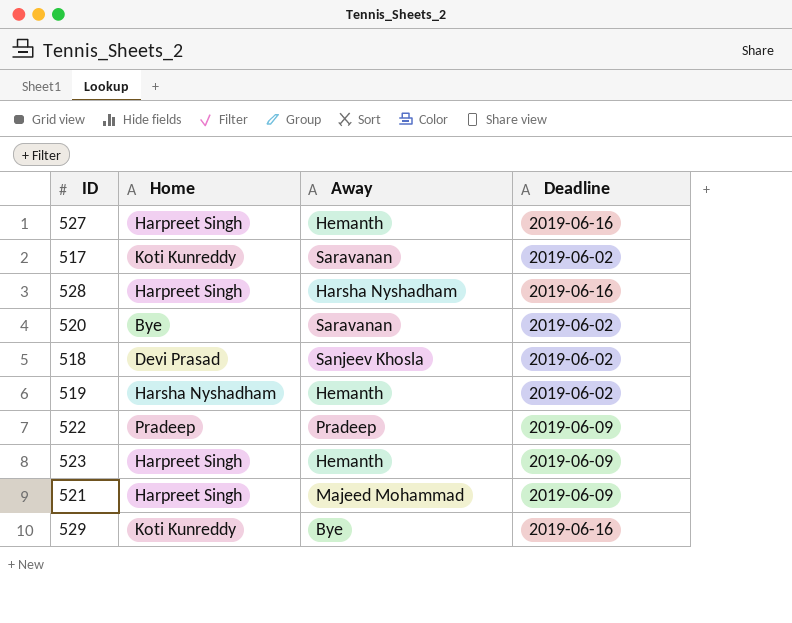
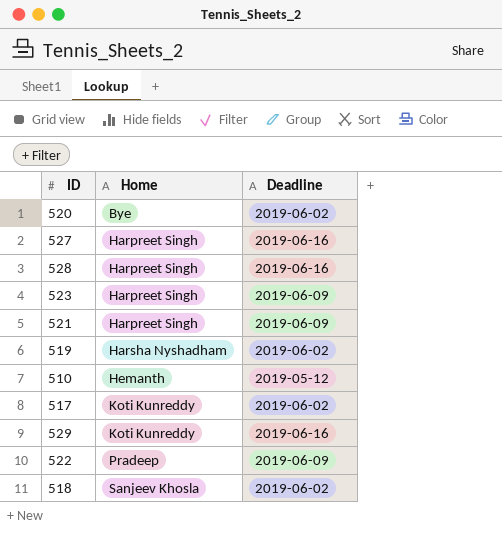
row order: none -> Home ascending
column Away | position: 3 -> none
row 510: none -> Hemanth | 2019-05-12
518 | Home: Devi Prasad -> Sanjeev Khosla

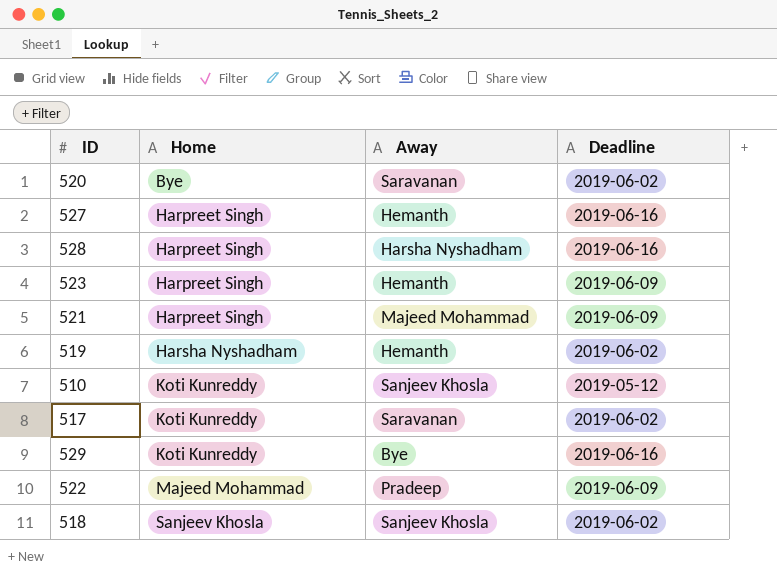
column Away | position: none -> 3
510 | Home: Hemanth -> Koti Kunreddy
522 | Home: Pradeep -> Majeed Mohammad

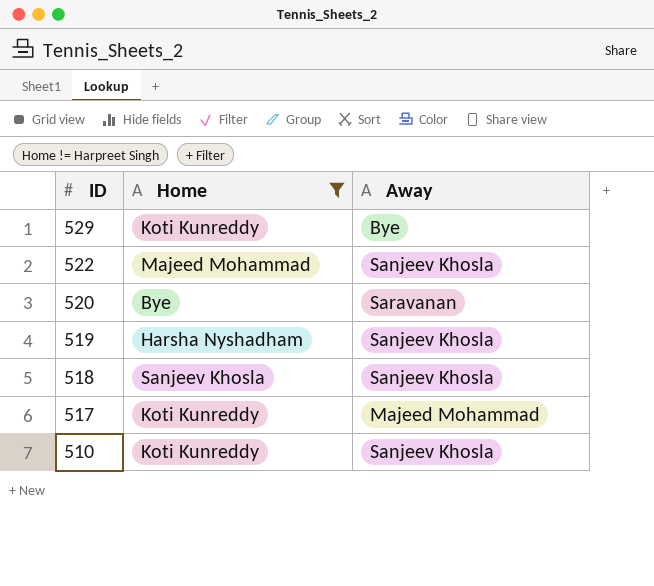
filter: none -> Home != Harpreet Singh
row order: Home ascending -> ID descending
column Deadline | position: 4 -> none
522 | Away: Pradeep -> Sanjeev Khosla
519 | Away: Hemanth -> Sanjeev Khosla
517 | Away: Saravanan -> Majeed Mohammad

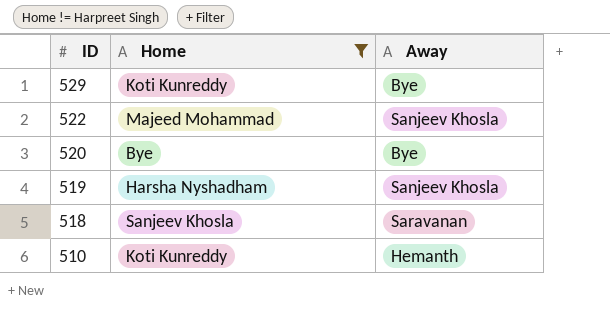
row 517: Koti Kunreddy | Majeed Mohammad -> none
520 | Away: Saravanan -> Bye
518 | Away: Sanjeev Khosla -> Saravanan
510 | Away: Sanjeev Khosla -> Hemanth

